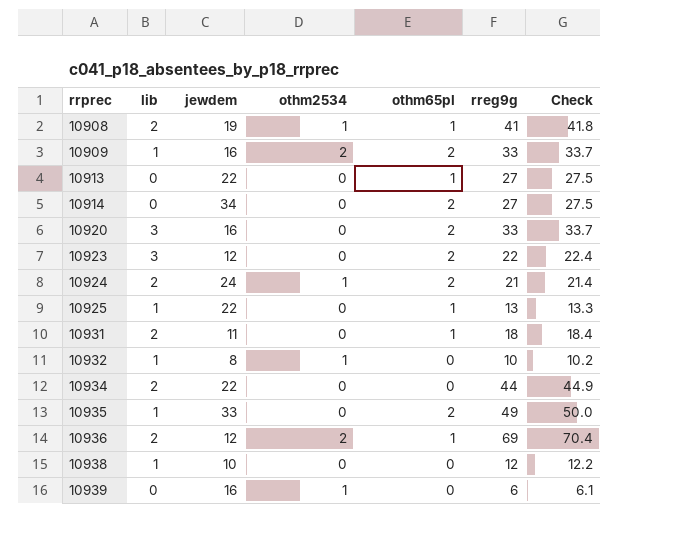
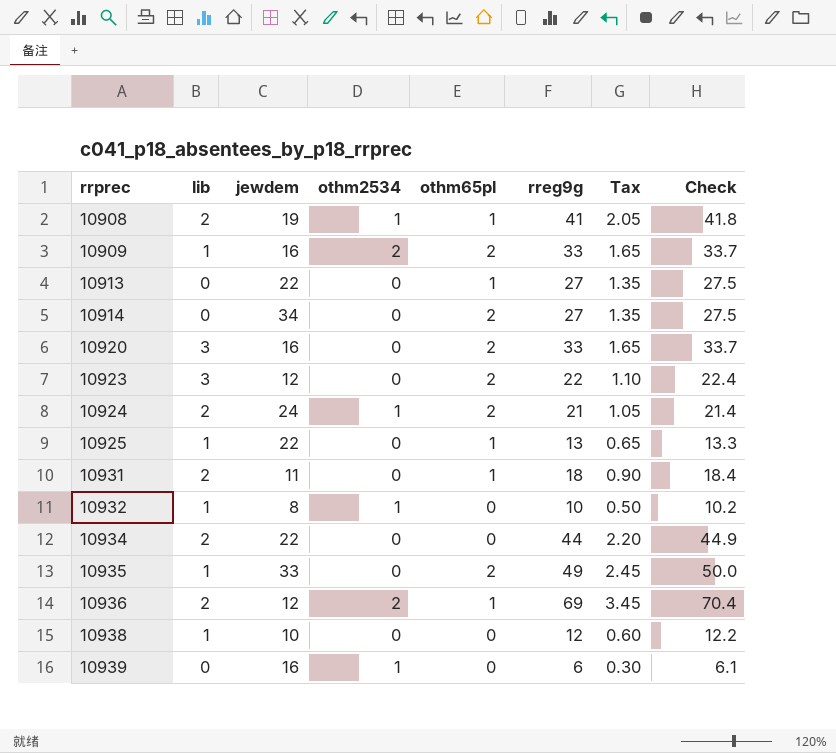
column Tax | formula: none -> [rreg9g] * 0.05

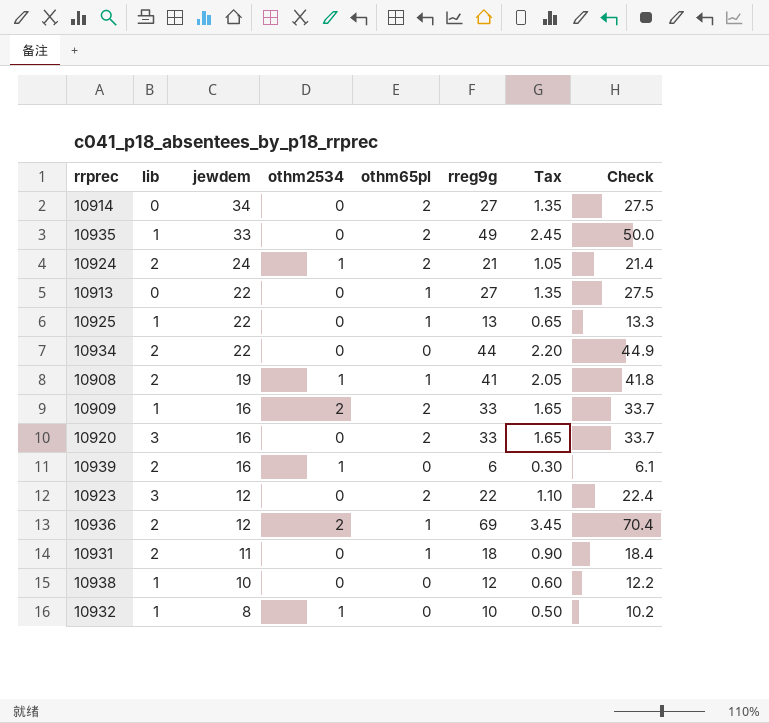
row order: rrprec ascending -> jewdem descending
10939 | lib: 0 -> 2

